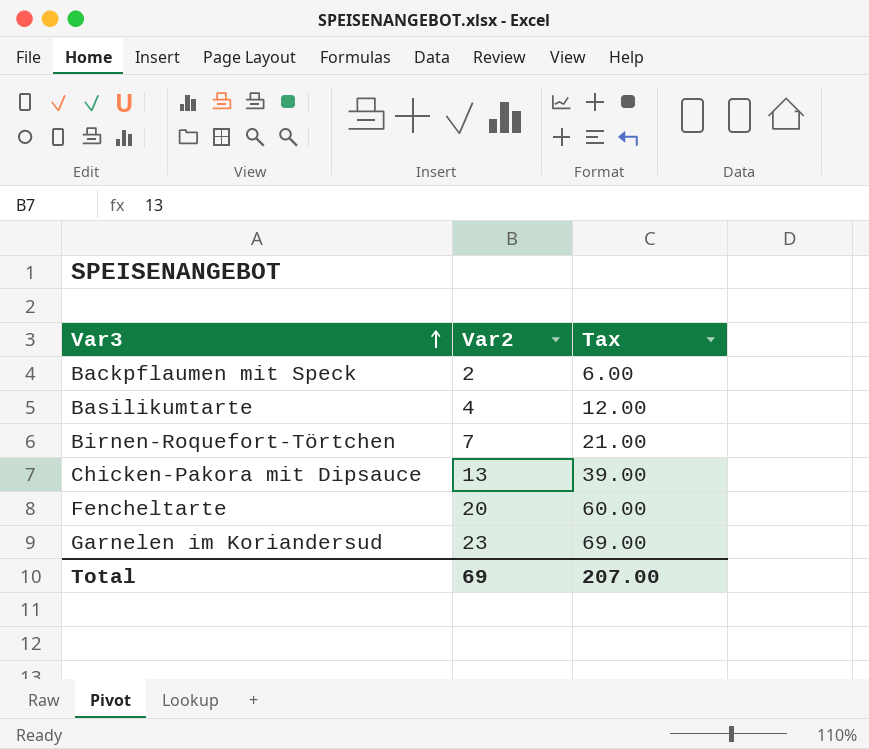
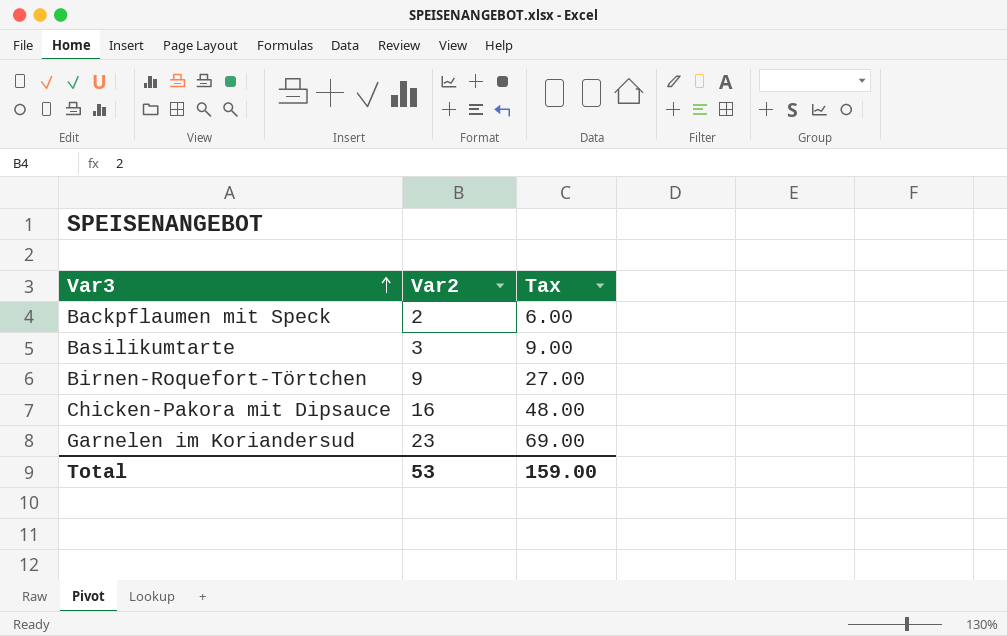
row Fencheltarte: 20 | 60.00 -> none
Basilikumtarte | Var2: 4 -> 3
Basilikumtarte | Tax: 12.00 -> 9.00
Birnen-Roquefort-Törtchen | Var2: 7 -> 9
Birnen-Roquefort-Törtchen | Tax: 21.00 -> 27.00
Chicken-Pakora mit Dipsauce | Var2: 13 -> 16
Chicken-Pakora mit Dipsauce | Tax: 39.00 -> 48.00
Total | Var2: 69 -> 53
Total | Tax: 207.00 -> 159.00

